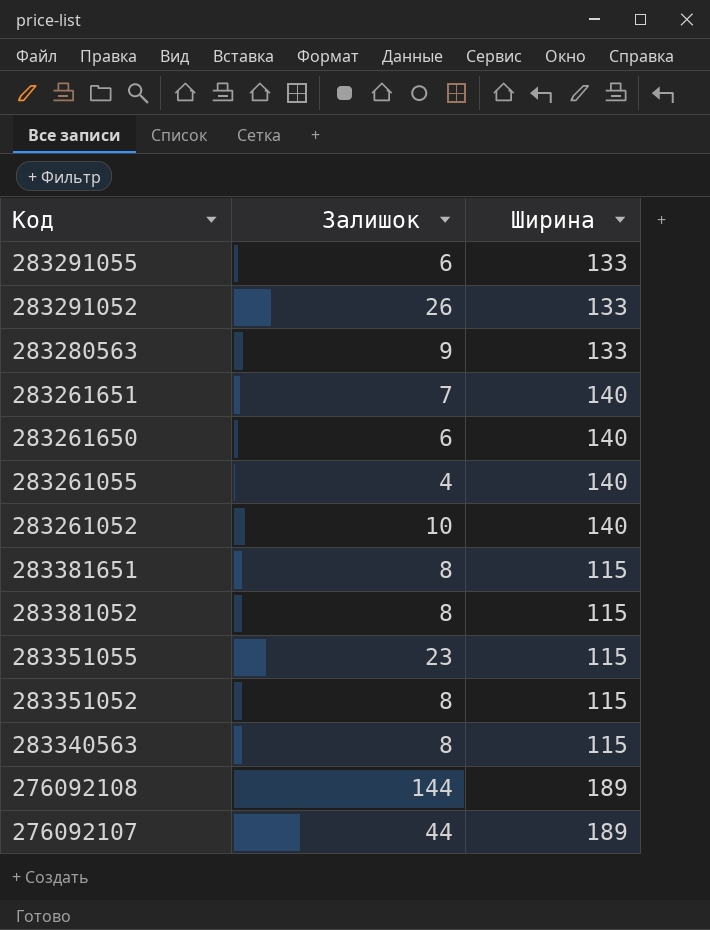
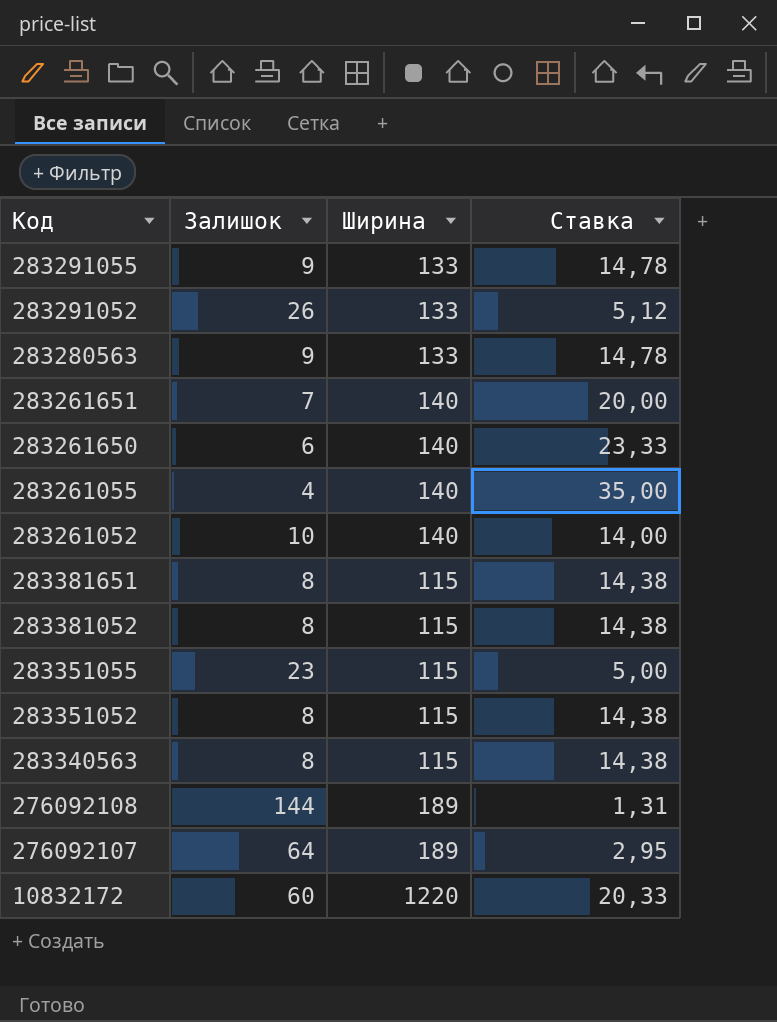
column Ставка | formula: none -> [Ширина] / [Залишок]
283291055 | Залишок: 6 -> 9
276092107 | Залишок: 44 -> 64
row 10832172: none -> 60 | 1220 | 20,33

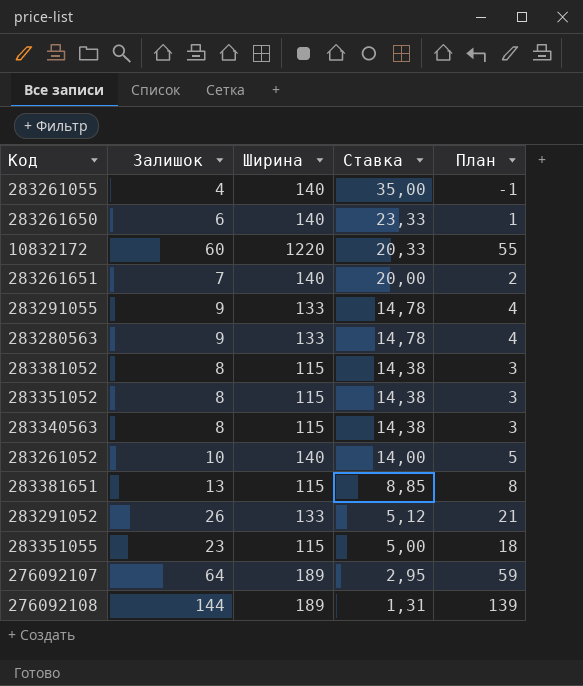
row order: none -> Ставка descending
column План | formula: none -> [Залишок] - 5
283381651 | Залишок: 8 -> 13
283381651 | Ставка: 14,38 -> 8,85

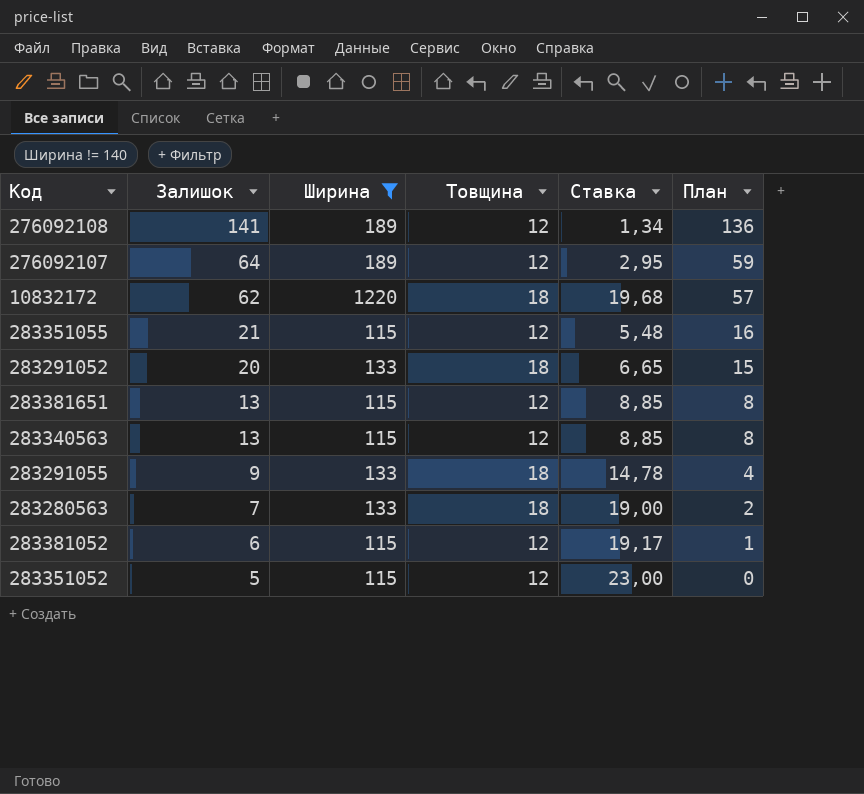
filter: none -> Ширина != 140
row order: Ставка descending -> Залишок descending
column Товщина | position: none -> 4
276092108 | Залишок: 144 -> 141
276092108 | Ставка: 1,31 -> 1,34
276092108 | План: 139 -> 136
10832172 | Залишок: 60 -> 62
10832172 | Ставка: 20,33 -> 19,68
10832172 | План: 55 -> 57
283351055 | Залишок: 23 -> 21
283351055 | Ставка: 5,00 -> 5,48
283351055 | План: 18 -> 16
283291052 | Залишок: 26 -> 20
283291052 | Ставка: 5,12 -> 6,65
283291052 | План: 21 -> 15
283340563 | Залишок: 8 -> 13
283340563 | Ставка: 14,38 -> 8,85
283340563 | План: 3 -> 8
283280563 | Залишок: 9 -> 7
283280563 | Ставка: 14,78 -> 19,00
283280563 | План: 4 -> 2
283381052 | Залишок: 8 -> 6
283381052 | Ставка: 14,38 -> 19,17
283381052 | План: 3 -> 1
283351052 | Залишок: 8 -> 5
283351052 | Ставка: 14,38 -> 23,00
283351052 | План: 3 -> 0

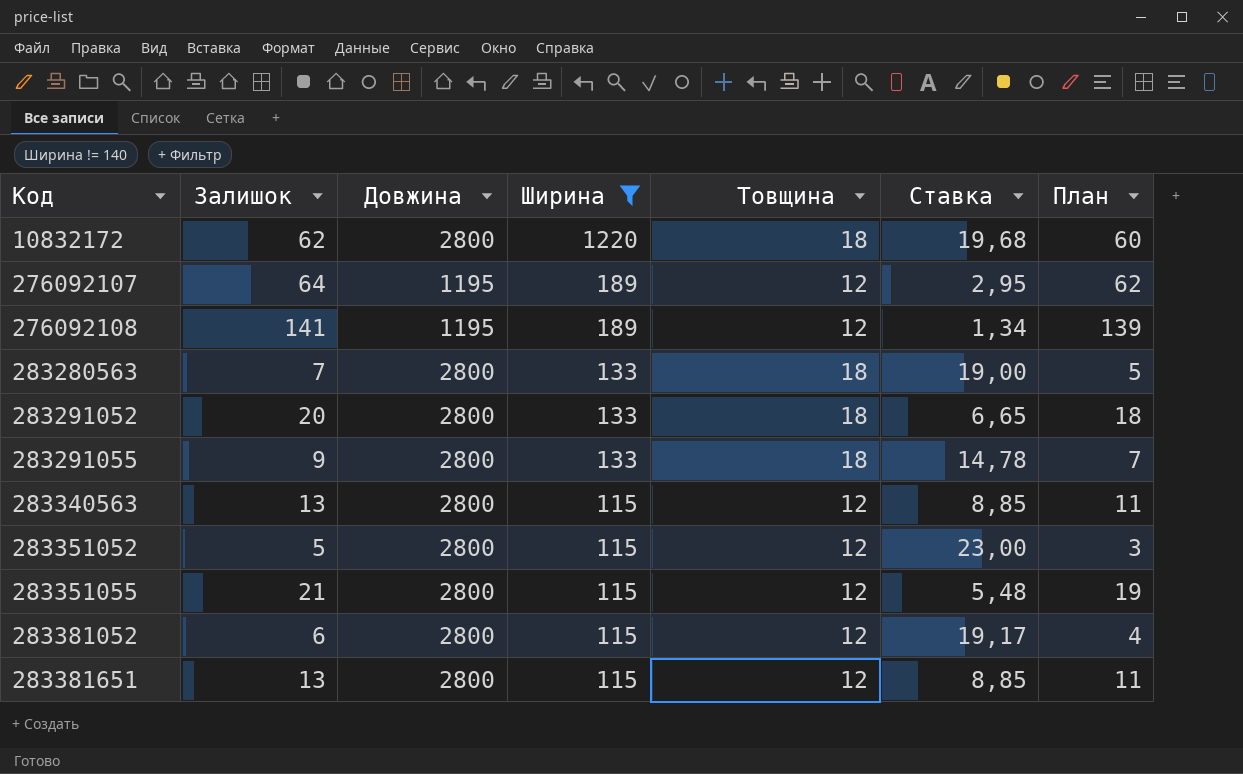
row order: Залишок descending -> Код ascending
column Довжина | position: none -> 3
column План | formula: [Залишок] - 5 -> [Залишок] - 2

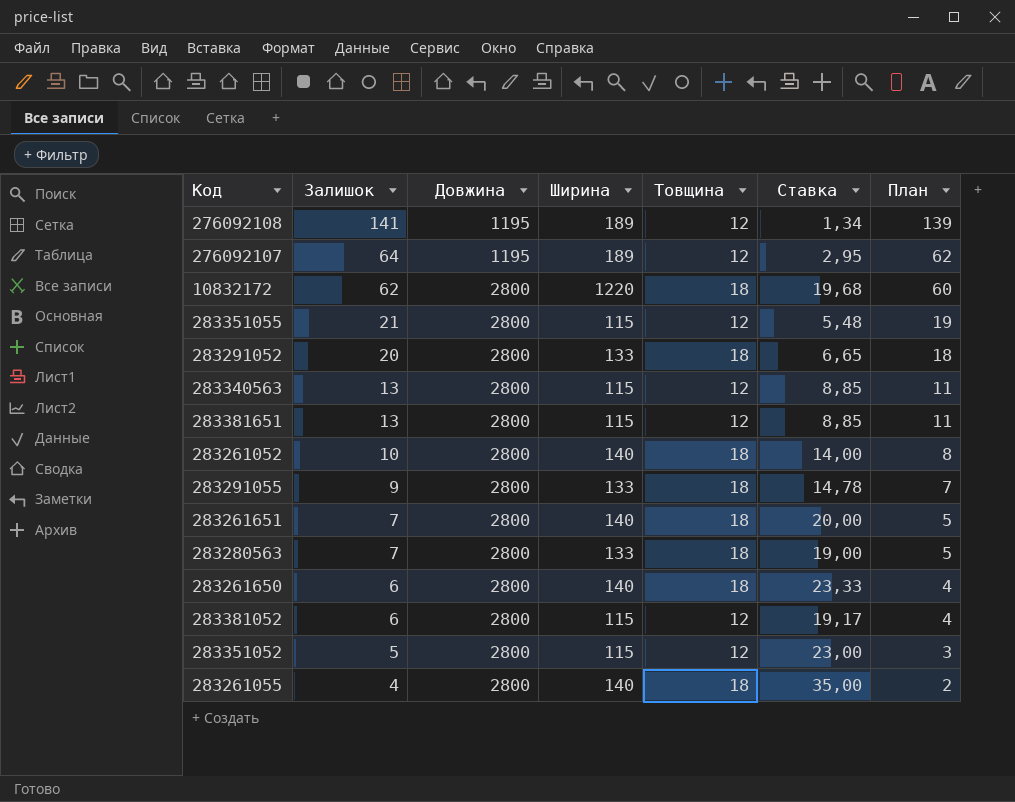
filter: Ширина != 140 -> none
row order: Код ascending -> Залишок descending

